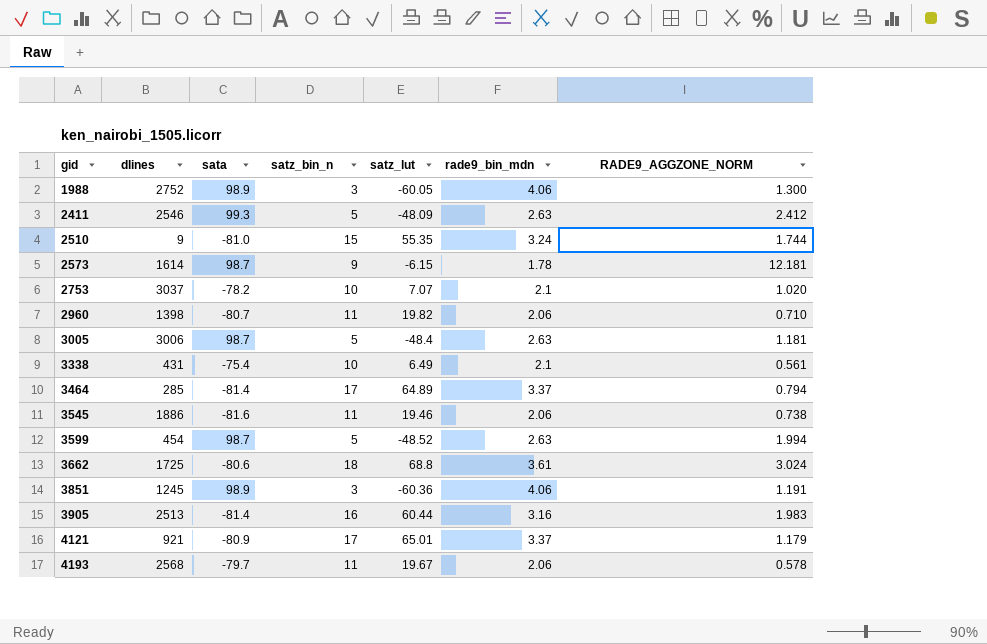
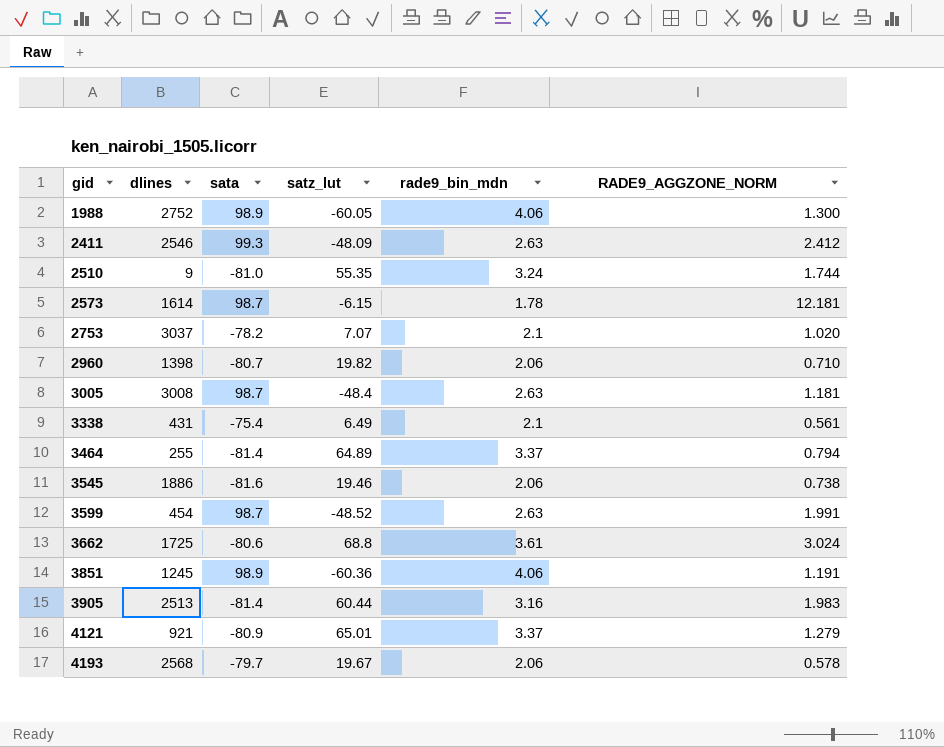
column satz_bin_n | position: 4 -> none
3005 | dlines: 3006 -> 3008
3464 | dlines: 285 -> 255
3599 | RADE9_AGGZONE_NORM: 1.994 -> 1.991
4121 | RADE9_AGGZONE_NORM: 1.179 -> 1.279

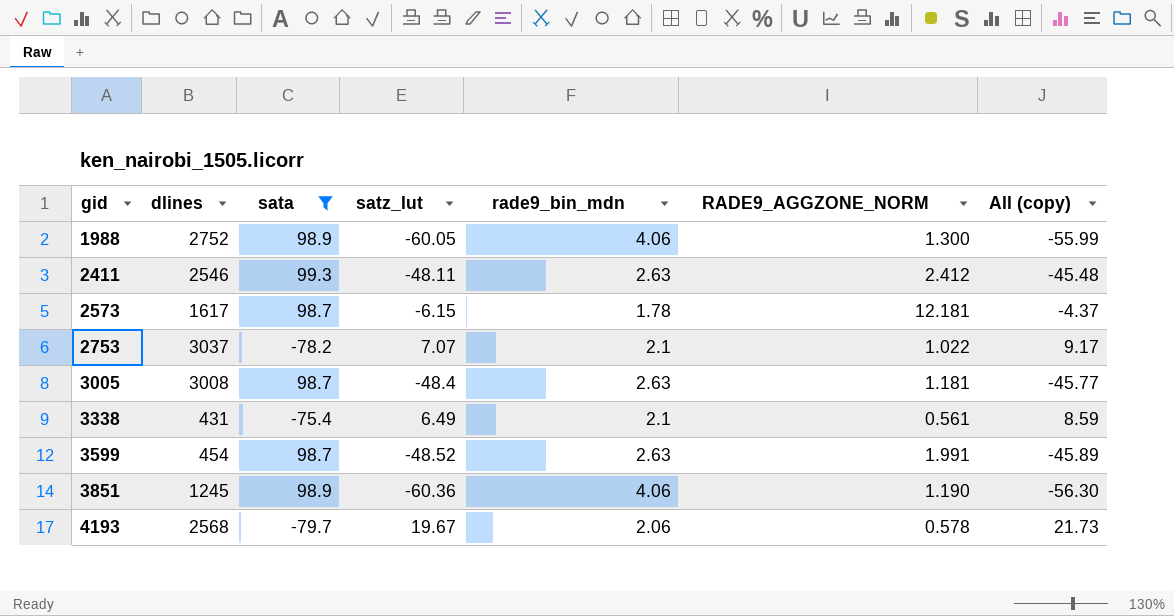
filter: none -> sata >= -79.7
column All (copy) | formula: none -> [satz_lut] + [rade9_bin_mdn]
2411 | satz_lut: -48.09 -> -48.11
2573 | dlines: 1614 -> 1617
2753 | RADE9_AGGZONE_NORM: 1.020 -> 1.022
3851 | RADE9_AGGZONE_NORM: 1.191 -> 1.190

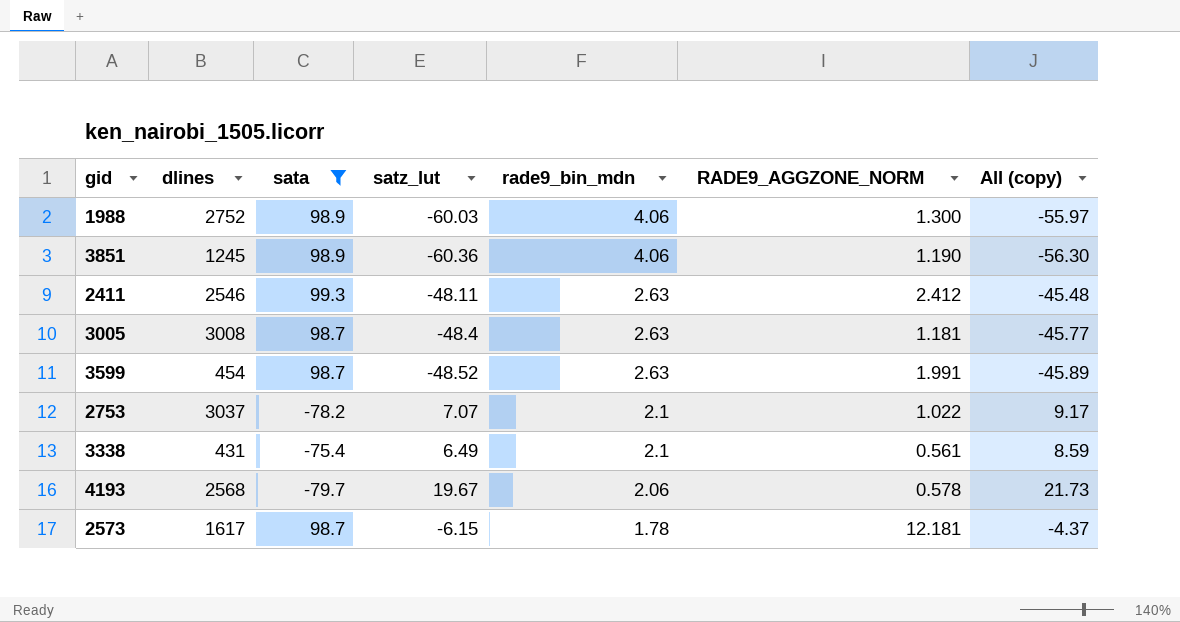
row order: gid ascending -> rade9_bin_mdn descending
1988 | satz_lut: -60.05 -> -60.03
1988 | All (copy): -55.99 -> -55.97

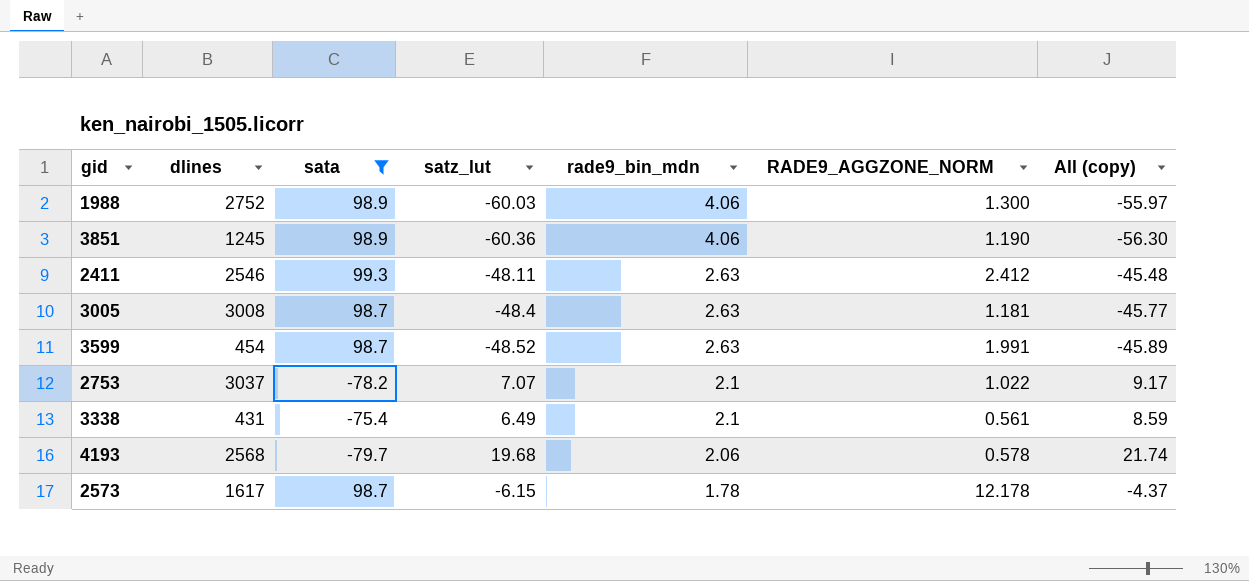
4193 | satz_lut: 19.67 -> 19.68
4193 | All (copy): 21.73 -> 21.74
2573 | RADE9_AGGZONE_NORM: 12.181 -> 12.178

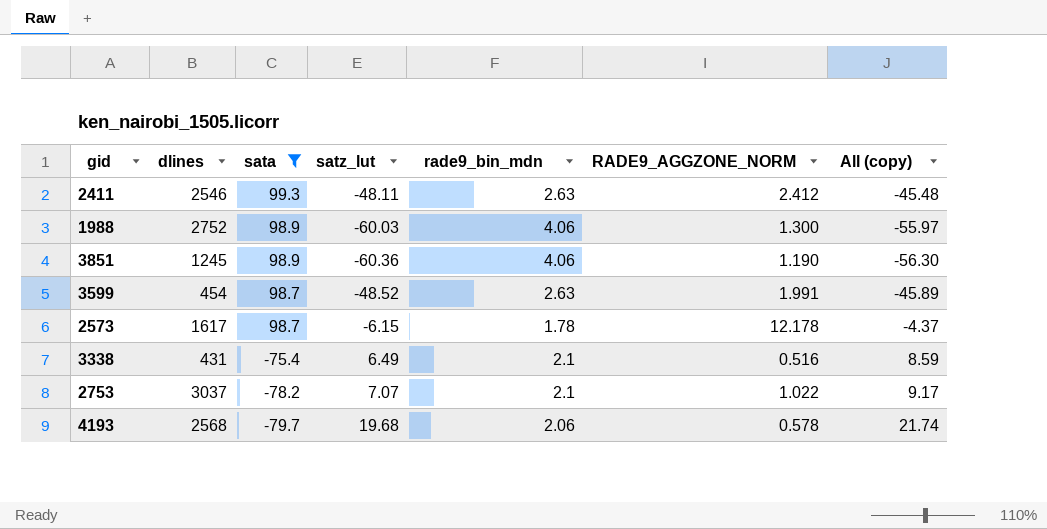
row order: rade9_bin_mdn descending -> sata descending
row 3005: 3008 | 98.7 | -48.4 | 2.63 | 1.181 | -45.77 -> none
3338 | RADE9_AGGZONE_NORM: 0.561 -> 0.516

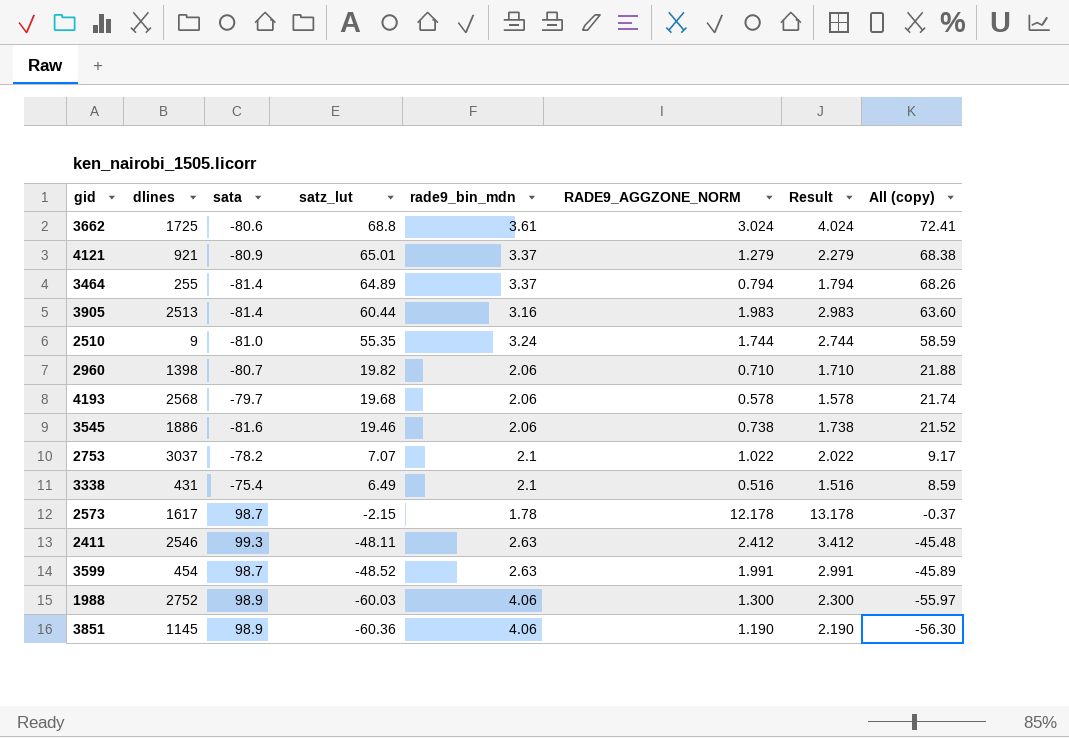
filter: sata >= -79.7 -> none
row order: sata descending -> satz_lut descending
column Result | formula: none -> [RADE9_AGGZONE_NORM] + 1
2573 | satz_lut: -6.15 -> -2.15
2573 | All (copy): -4.37 -> -0.37
3851 | dlines: 1245 -> 1145

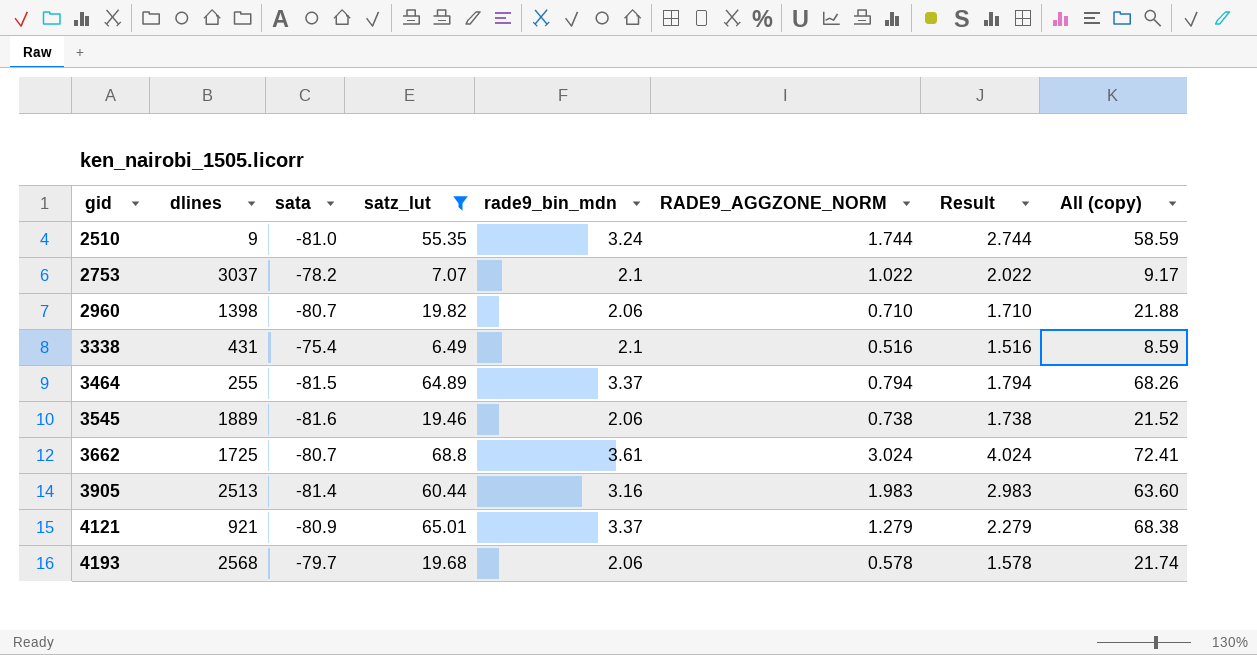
filter: none -> satz_lut >= 6.49
row order: satz_lut descending -> gid ascending
3464 | sata: -81.4 -> -81.5
3545 | dlines: 1886 -> 1889
3662 | sata: -80.6 -> -80.7

